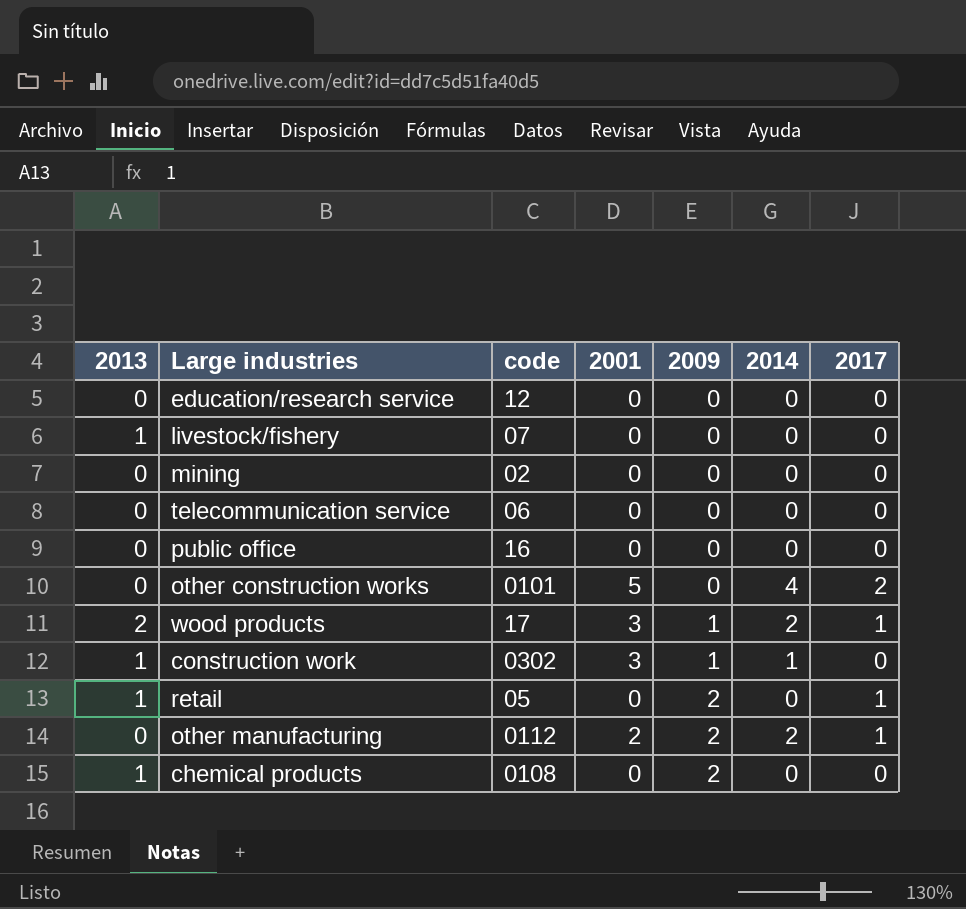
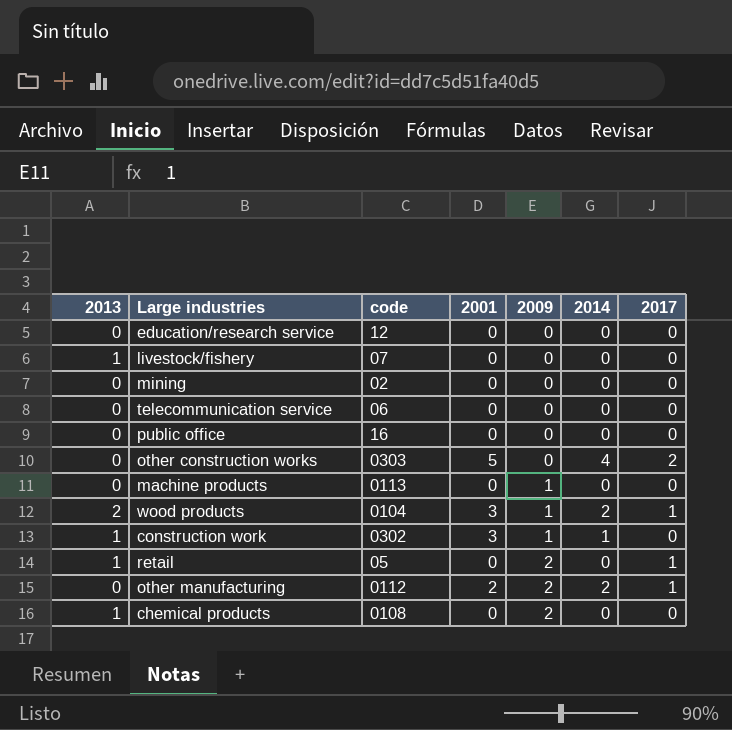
other construction works | code: 0101 -> 0303
row machine products: none -> 0 | 0113 | 0 | 1 | 0 | 0
wood products | code: 17 -> 0104

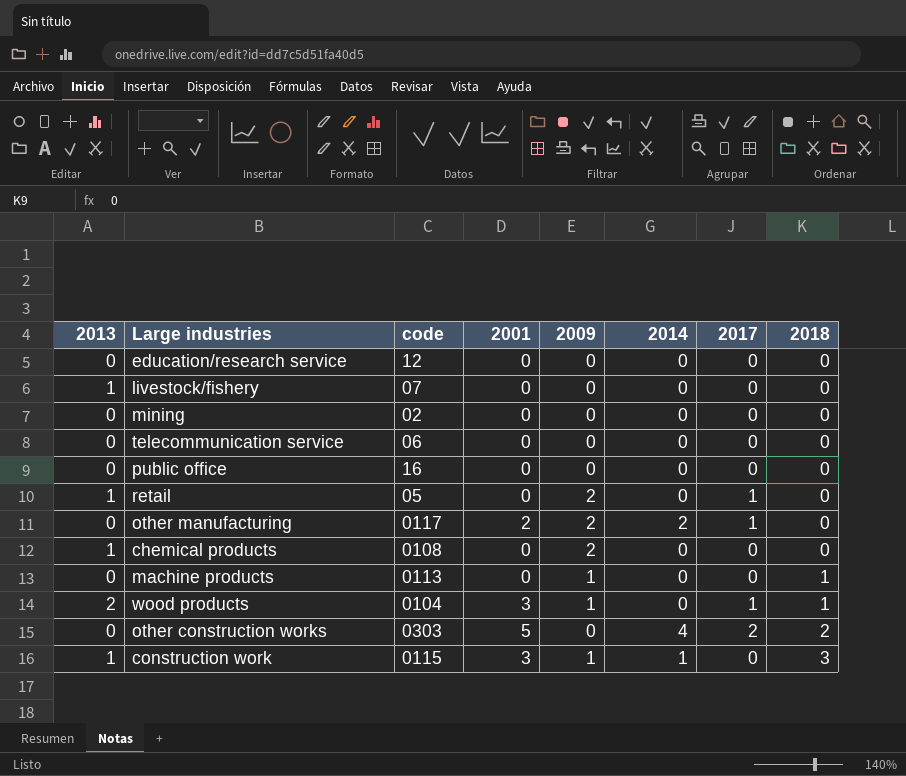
row order: 2009 ascending -> 2018 ascending
column 2018 | position: none -> 8
other manufacturing | code: 0112 -> 0117
wood products | 2014: 2 -> 0
construction work | code: 0302 -> 0115

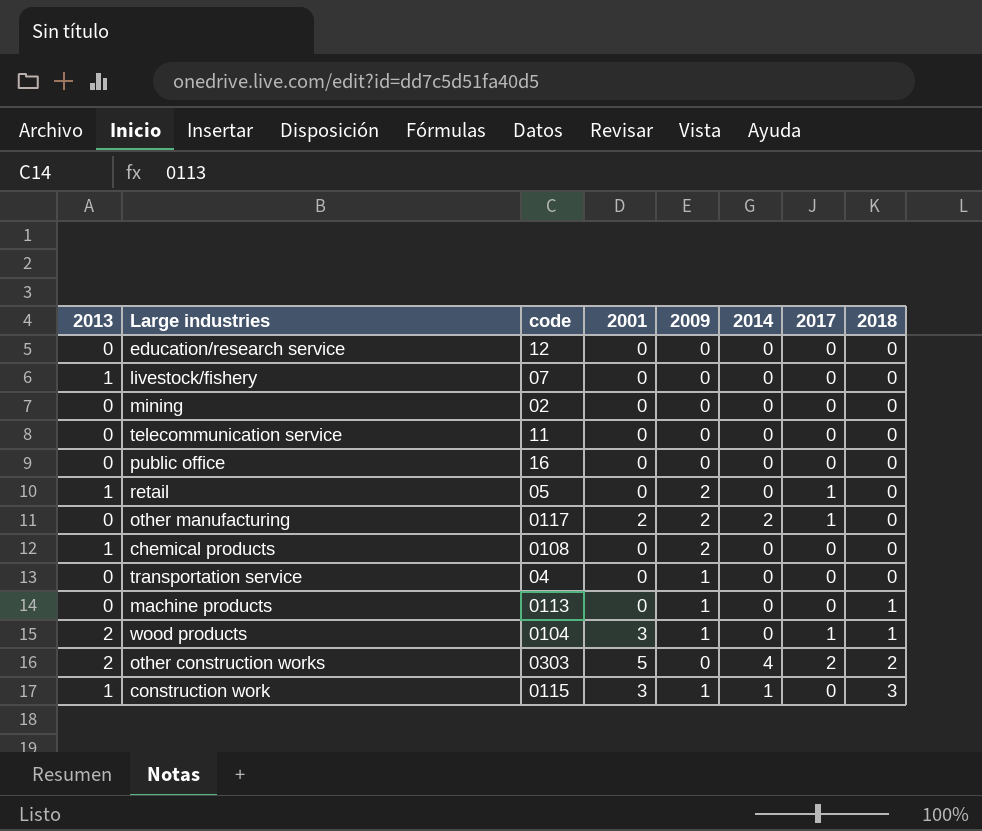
telecommunication service | code: 06 -> 11
row transportation service: none -> 0 | 04 | 0 | 1 | 0 | 0 | 0
other construction works | 2013: 0 -> 2

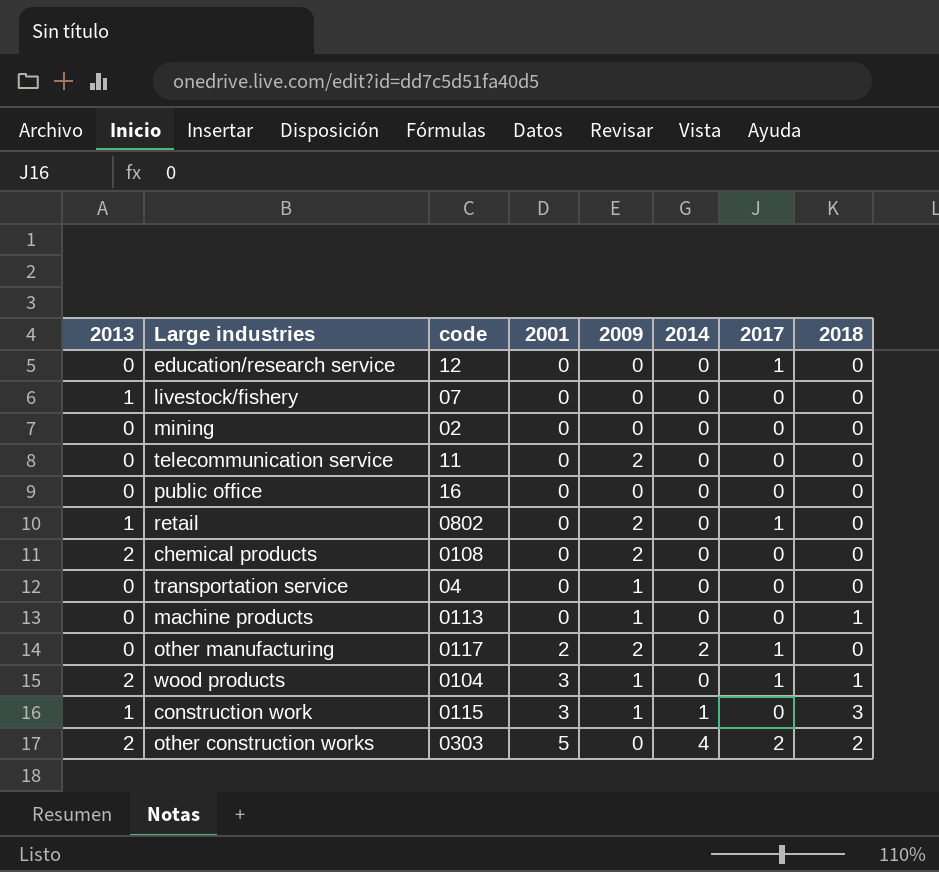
row order: 2018 ascending -> 2001 ascending
education/research service | 2017: 0 -> 1
telecommunication service | 2009: 0 -> 2
retail | code: 05 -> 0802
chemical products | 2013: 1 -> 2

